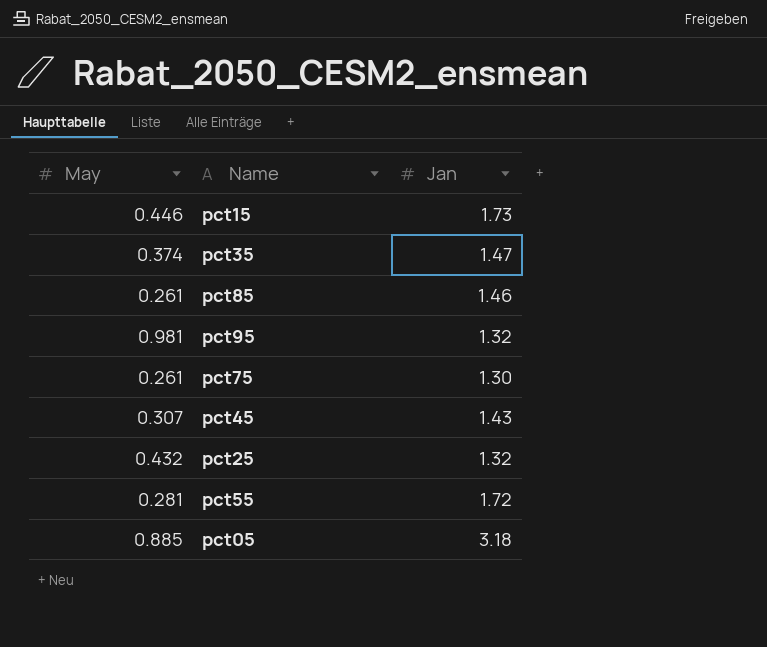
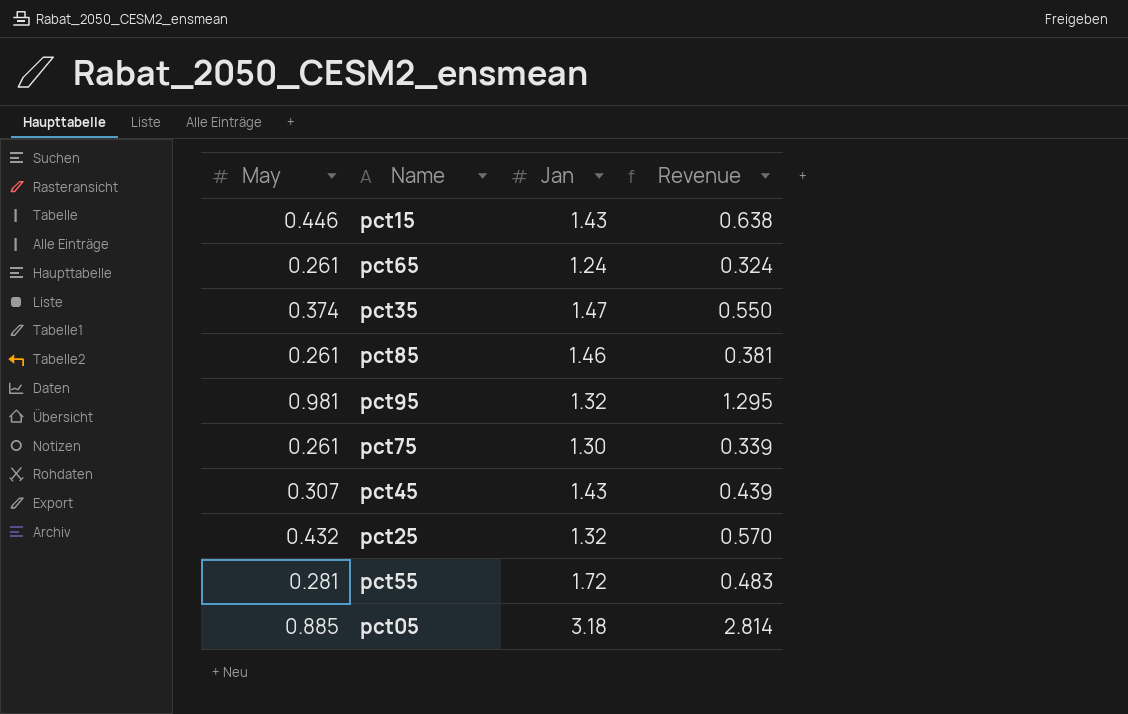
column Revenue | formula: none -> [May] * [Jan]
pct15 | Jan: 1.73 -> 1.43
row pct65: none -> 0.261 | 1.24 | 0.324

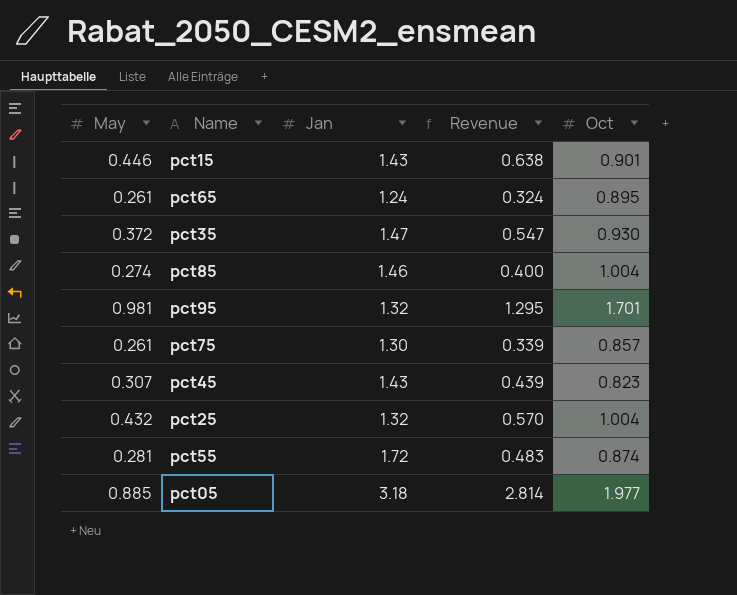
column Oct | position: none -> 5
pct35 | May: 0.374 -> 0.372
pct35 | Revenue: 0.550 -> 0.547
pct85 | May: 0.261 -> 0.274
pct85 | Revenue: 0.381 -> 0.400

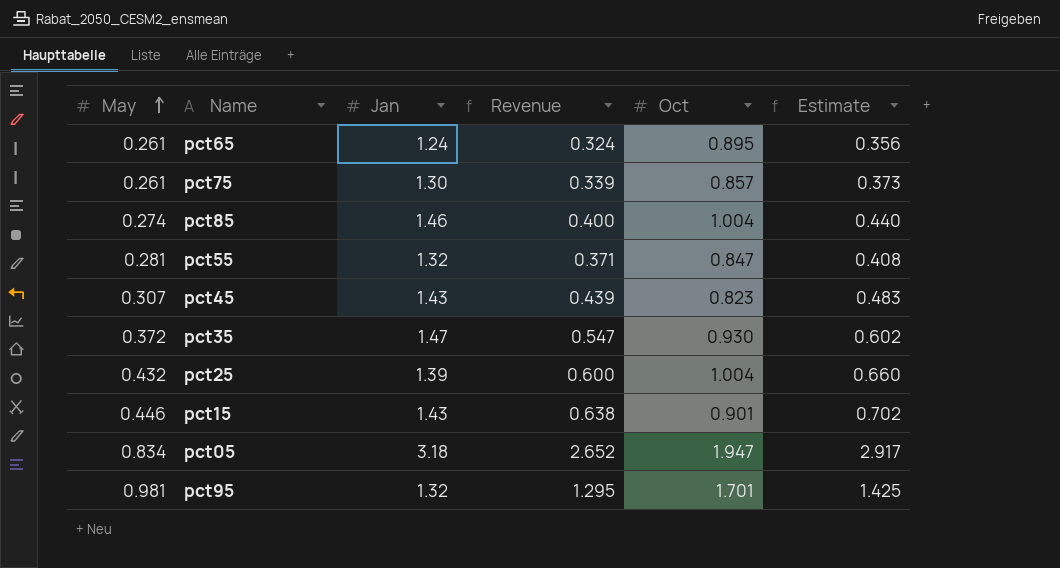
row order: none -> May ascending
column Estimate | formula: none -> [Revenue] * 1.1
pct55 | Jan: 1.72 -> 1.32
pct55 | Revenue: 0.483 -> 0.371
pct55 | Oct: 0.874 -> 0.847
pct25 | Jan: 1.32 -> 1.39
pct25 | Revenue: 0.570 -> 0.600
pct05 | May: 0.885 -> 0.834
pct05 | Revenue: 2.814 -> 2.652
pct05 | Oct: 1.977 -> 1.947

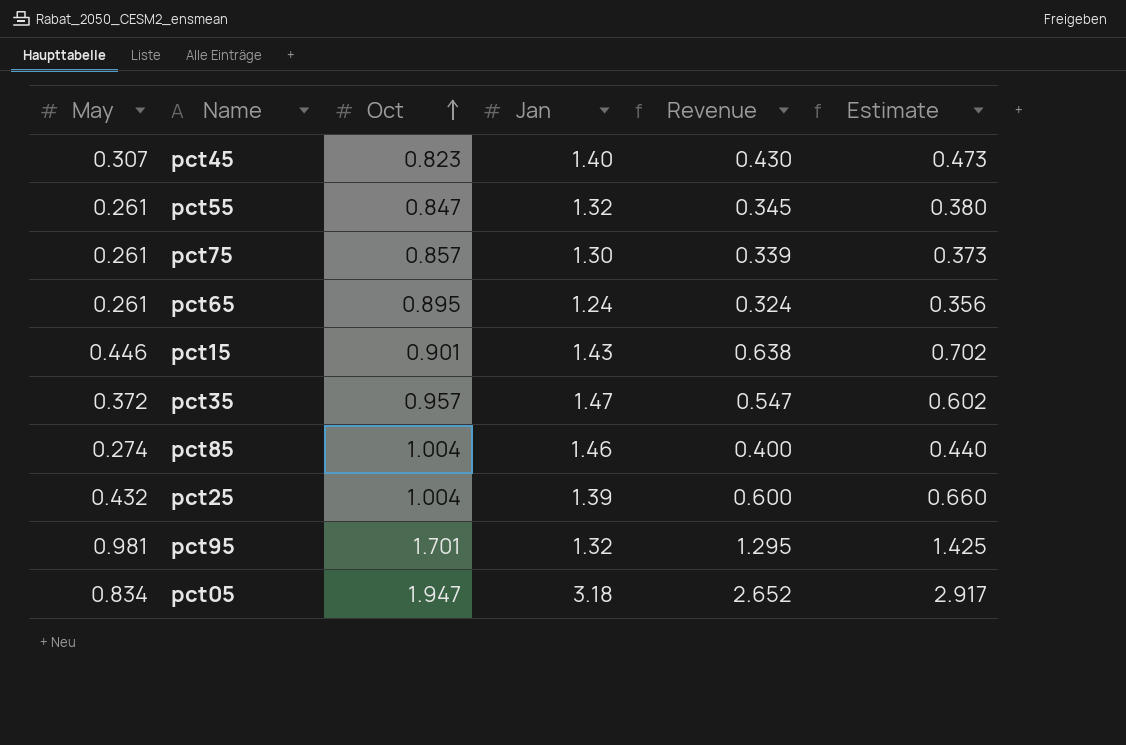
row order: May ascending -> Oct ascending
column Oct | position: 5 -> 3
pct45 | Jan: 1.43 -> 1.40
pct45 | Revenue: 0.439 -> 0.430
pct45 | Estimate: 0.483 -> 0.473
pct55 | May: 0.281 -> 0.261
pct55 | Revenue: 0.371 -> 0.345
pct55 | Estimate: 0.408 -> 0.380
pct35 | Oct: 0.930 -> 0.957

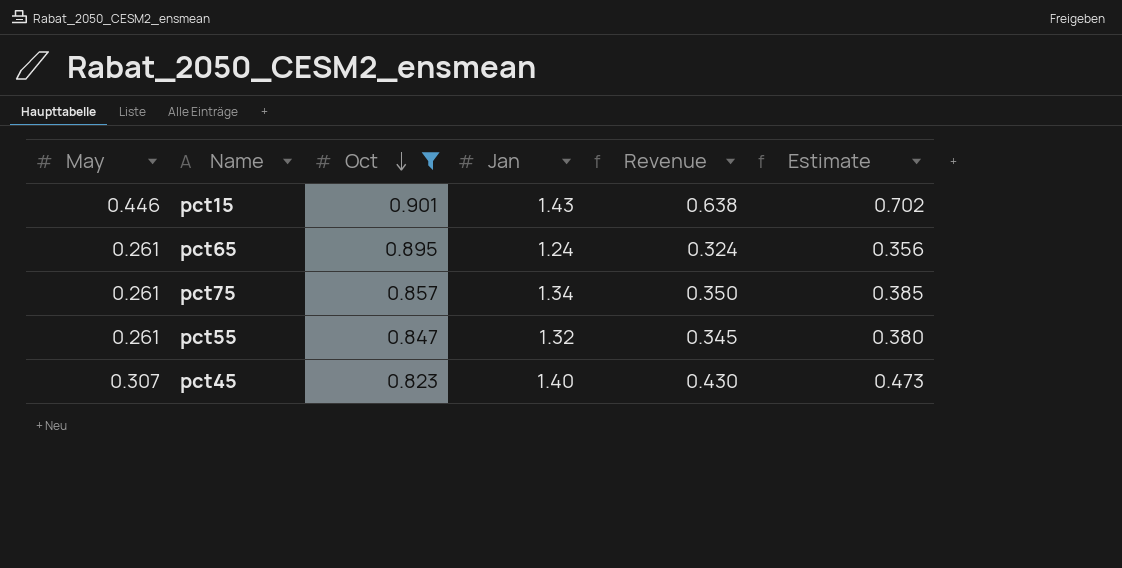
filter: none -> Oct <= 0.901
row order: Oct ascending -> Oct descending
pct75 | Jan: 1.30 -> 1.34
pct75 | Revenue: 0.339 -> 0.350
pct75 | Estimate: 0.373 -> 0.385

